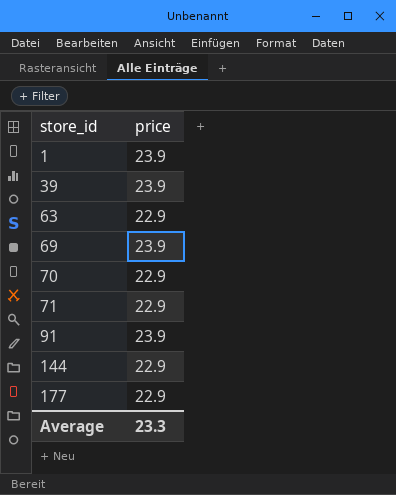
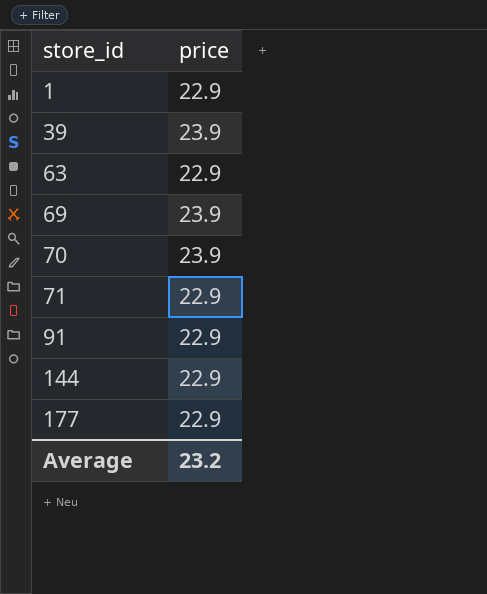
1 | price: 23.9 -> 22.9
70 | price: 22.9 -> 23.9
91 | price: 23.9 -> 22.9
Average | price: 23.3 -> 23.2

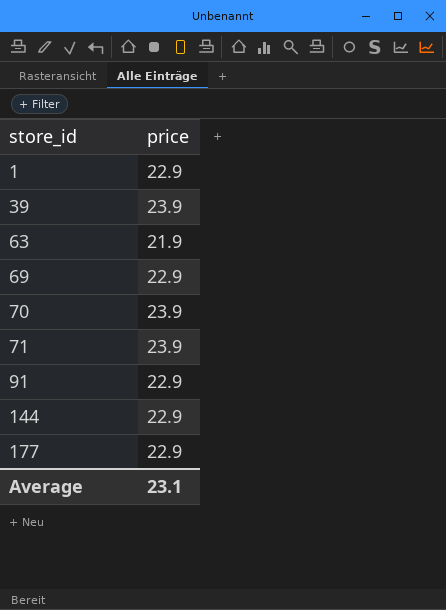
63 | price: 22.9 -> 21.9
69 | price: 23.9 -> 22.9
71 | price: 22.9 -> 23.9
Average | price: 23.2 -> 23.1

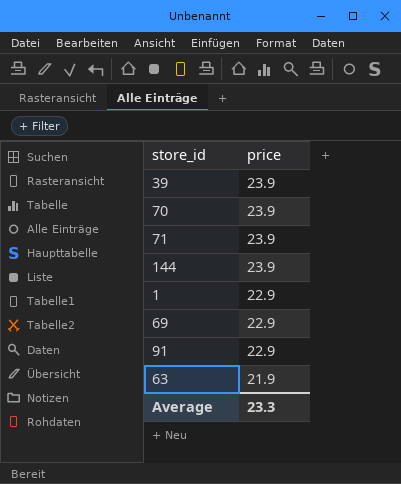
row order: store_id ascending -> price descending
row 177: 22.9 -> none
144 | price: 22.9 -> 23.9
Average | price: 23.1 -> 23.3

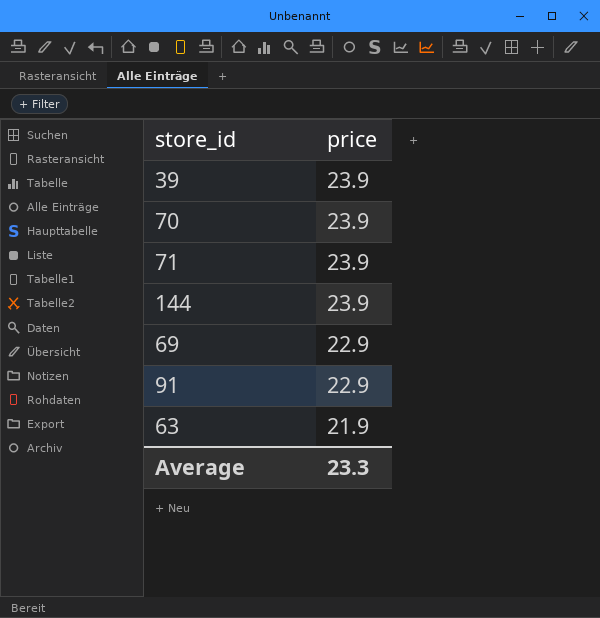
row 1: 22.9 -> none

